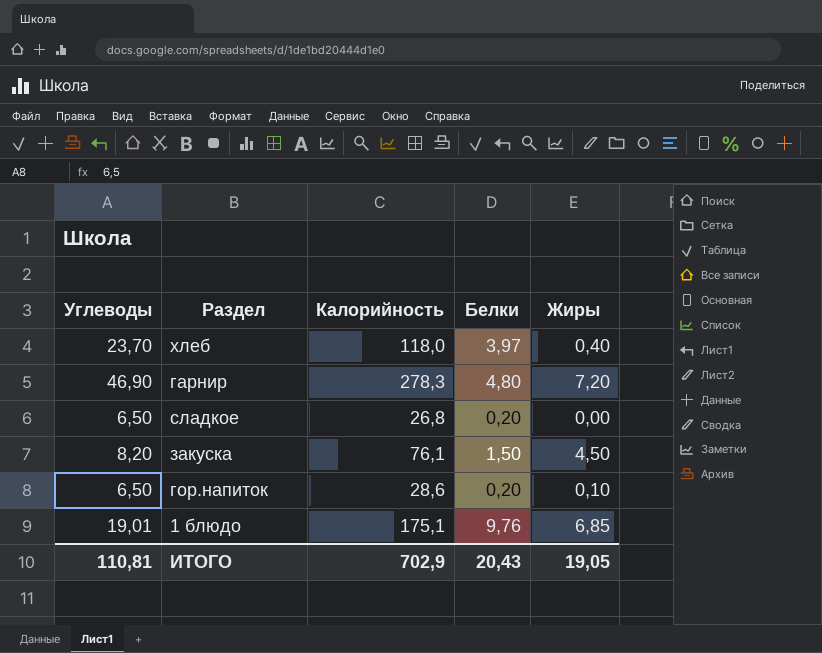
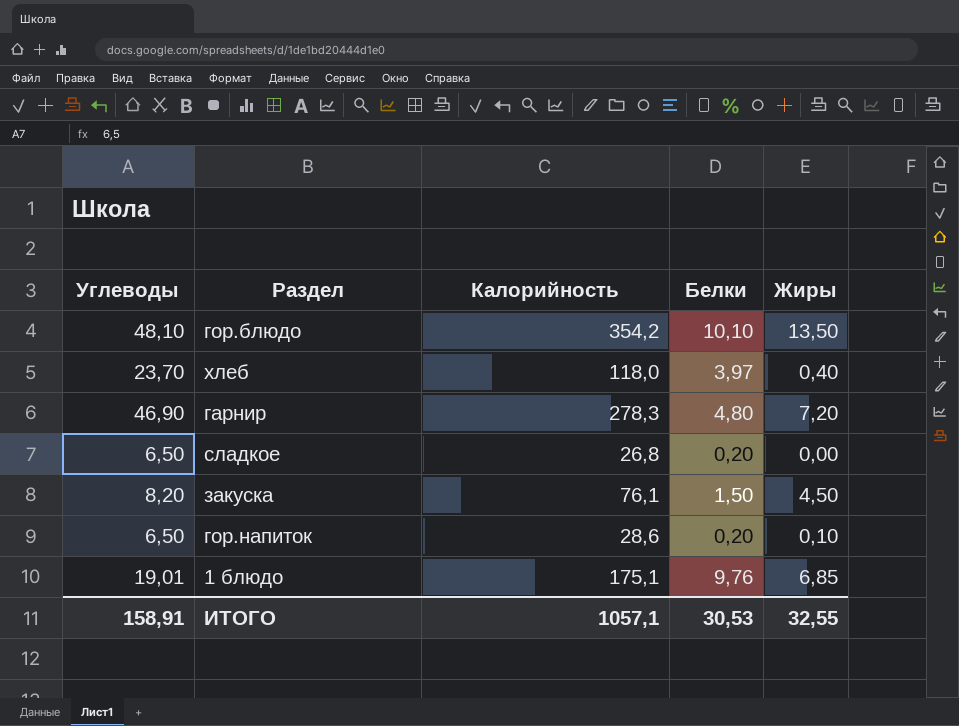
row гор.блюдо: none -> 48,10 | 354,2 | 10,10 | 13,50
ИТОГО | Углеводы: 110,81 -> 158,91
ИТОГО | Калорийность: 702,9 -> 1057,1
ИТОГО | Белки: 20,43 -> 30,53
ИТОГО | Жиры: 19,05 -> 32,55

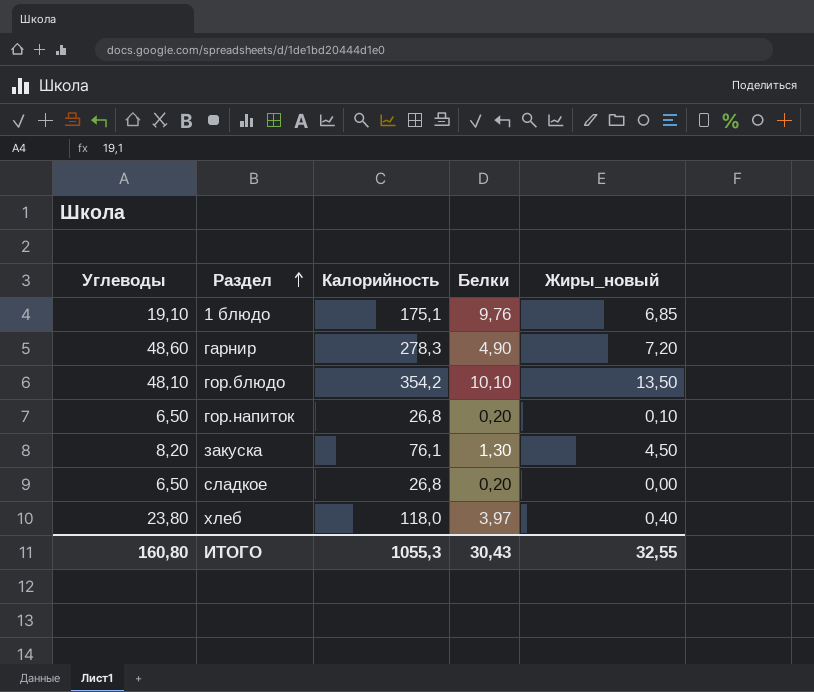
row order: none -> Раздел ascending
column name: Жиры -> Жиры_новый
1 блюдо | Углеводы: 19,01 -> 19,10
гарнир | Углеводы: 46,90 -> 48,60
гарнир | Белки: 4,80 -> 4,90
гор.напиток | Калорийность: 28,6 -> 26,8
закуска | Белки: 1,50 -> 1,30
хлеб | Углеводы: 23,70 -> 23,80
ИТОГО | Углеводы: 158,91 -> 160,80
ИТОГО | Калорийность: 1057,1 -> 1055,3
ИТОГО | Белки: 30,53 -> 30,43

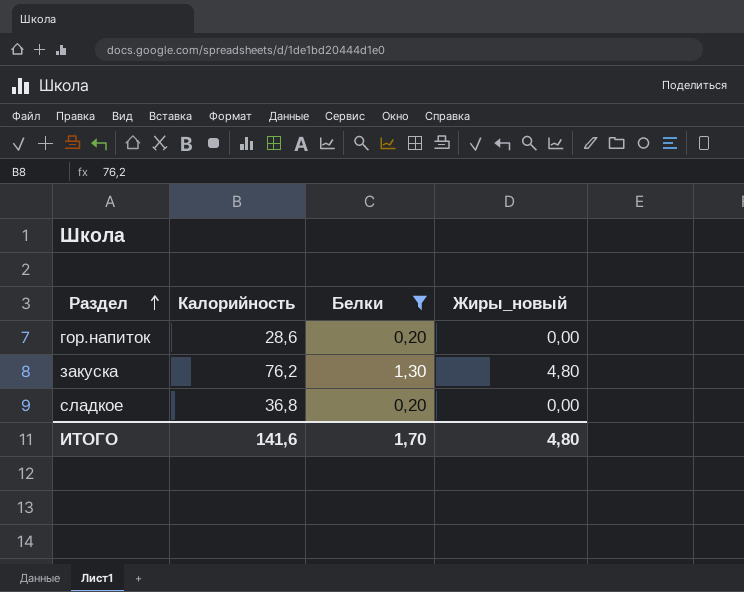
filter: none -> Белки <= 1,30
column Углеводы | position: 1 -> none
гор.напиток | Калорийность: 26,8 -> 28,6
гор.напиток | Жиры_новый: 0,10 -> 0,00
закуска | Калорийность: 76,1 -> 76,2
закуска | Жиры_новый: 4,50 -> 4,80
сладкое | Калорийность: 26,8 -> 36,8
ИТОГО | Калорийность: 1055,3 -> 141,6
ИТОГО | Белки: 30,43 -> 1,70
ИТОГО | Жиры_новый: 32,55 -> 4,80

